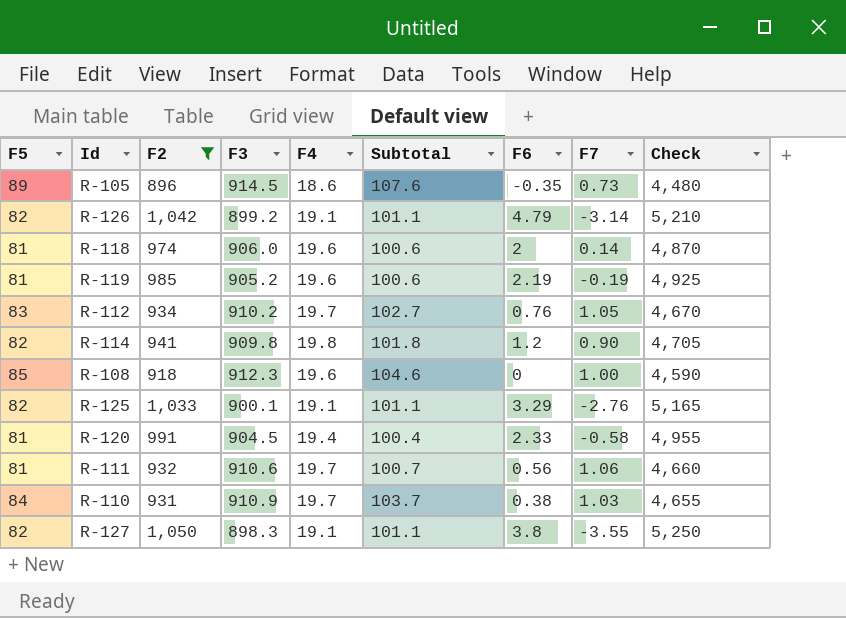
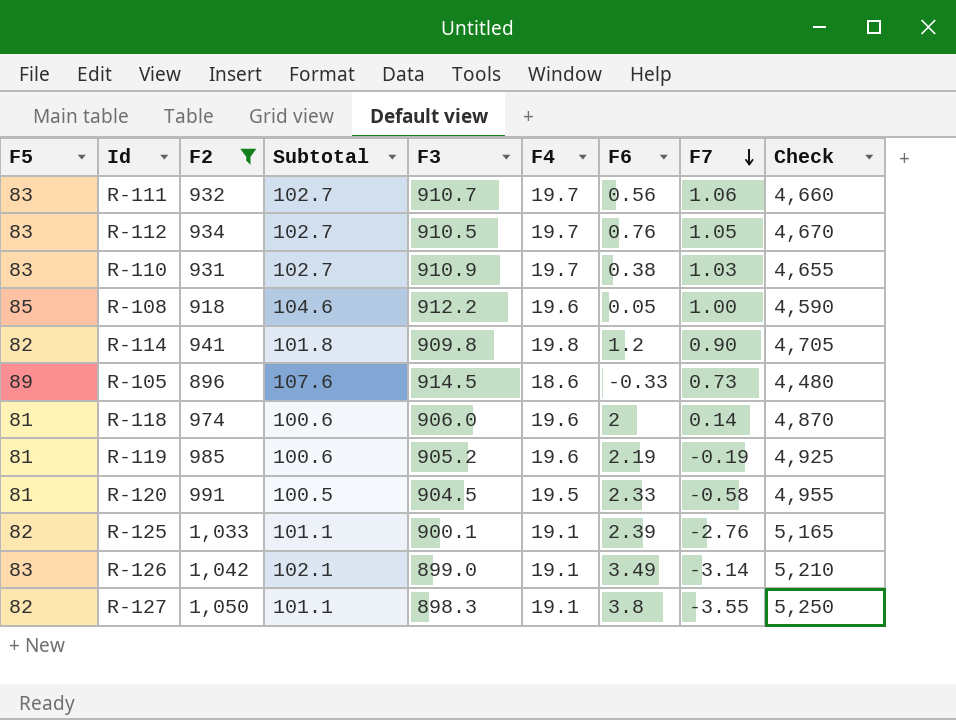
row order: none -> F7 descending
column Subtotal | position: 6 -> 4
R-111 | F5: 81 -> 83
R-111 | Subtotal: 100.7 -> 102.7
R-111 | F3: 910.6 -> 910.7
R-112 | F3: 910.2 -> 910.5
R-110 | F5: 84 -> 83
R-110 | Subtotal: 103.7 -> 102.7
R-108 | F3: 912.3 -> 912.2
R-108 | F6: 0 -> 0.05
R-105 | F6: -0.35 -> -0.33
R-120 | Subtotal: 100.4 -> 100.5
R-120 | F4: 19.4 -> 19.5
R-125 | F6: 3.29 -> 2.39
R-126 | F5: 82 -> 83
R-126 | Subtotal: 101.1 -> 102.1
R-126 | F3: 899.2 -> 899.0
R-126 | F6: 4.79 -> 3.49

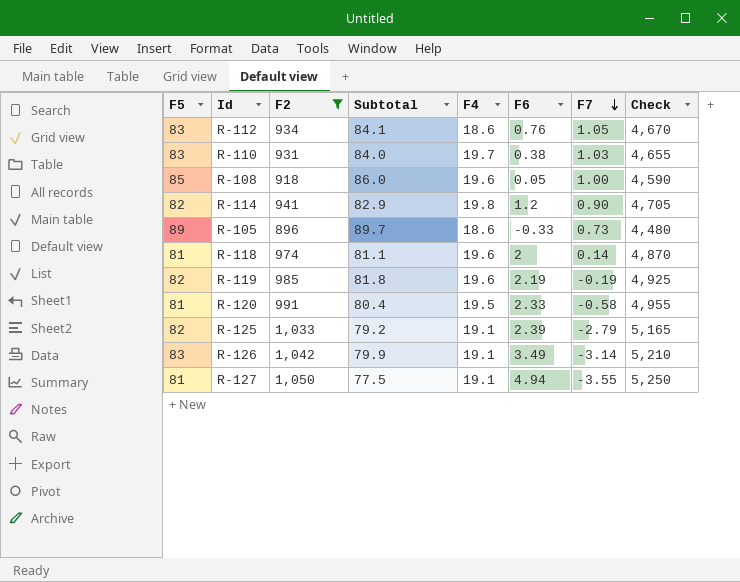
column F3 | position: 5 -> none
column Subtotal | formula: [F5] + [F4] -> [F5] + [F7]
row R-111: 83 | 932 | 102.7 | 910.7 | 19.7 | 0.56 | 1.06 | 4,660 -> none
R-112 | F4: 19.7 -> 18.6
R-119 | F5: 81 -> 82
R-125 | F7: -2.76 -> -2.79
R-127 | F5: 82 -> 81
R-127 | F6: 3.8 -> 4.94

